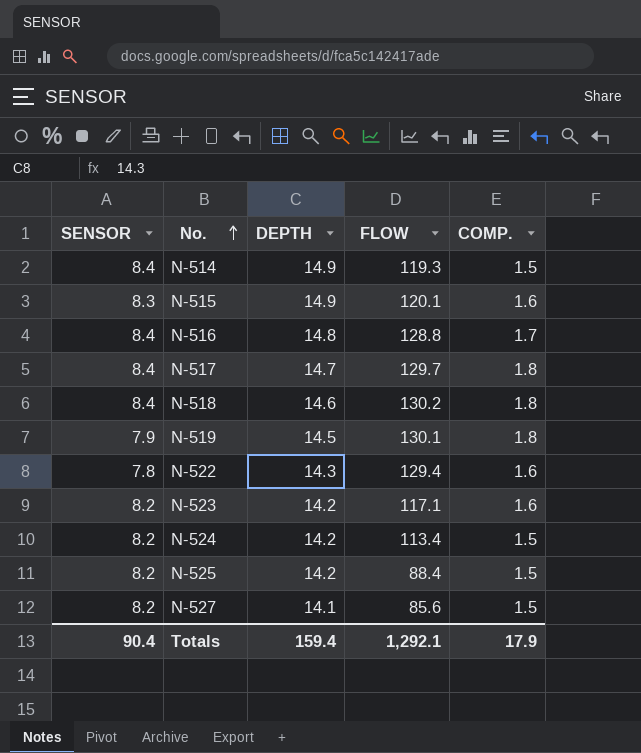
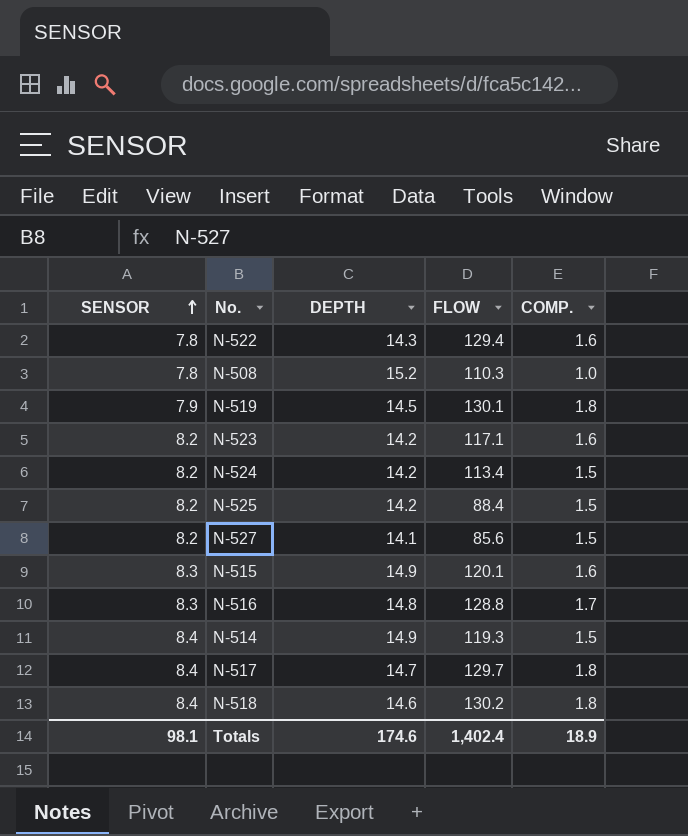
row order: No. ascending -> SENSOR ascending
row N-508: none -> 7.8 | 15.2 | 110.3 | 1.0
N-516 | SENSOR: 8.4 -> 8.3
Totals | SENSOR: 90.4 -> 98.1
Totals | DEPTH: 159.4 -> 174.6
Totals | FLOW: 1,292.1 -> 1,402.4
Totals | COMP.: 17.9 -> 18.9

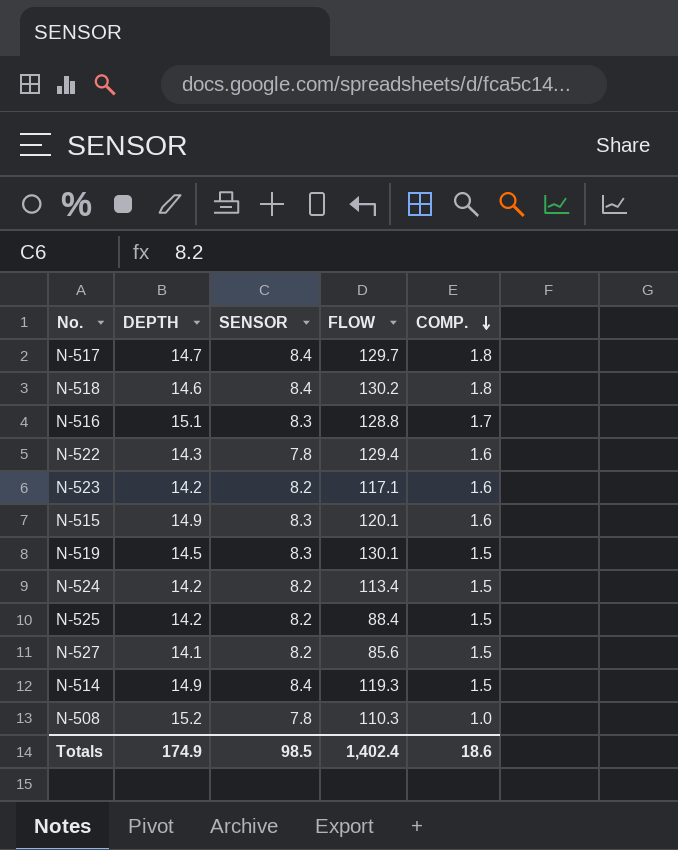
row order: SENSOR ascending -> COMP. descending
column SENSOR | position: 1 -> 3
N-516 | DEPTH: 14.8 -> 15.1
N-519 | SENSOR: 7.9 -> 8.3
N-519 | COMP.: 1.8 -> 1.5
Totals | DEPTH: 174.6 -> 174.9
Totals | SENSOR: 98.1 -> 98.5
Totals | COMP.: 18.9 -> 18.6

